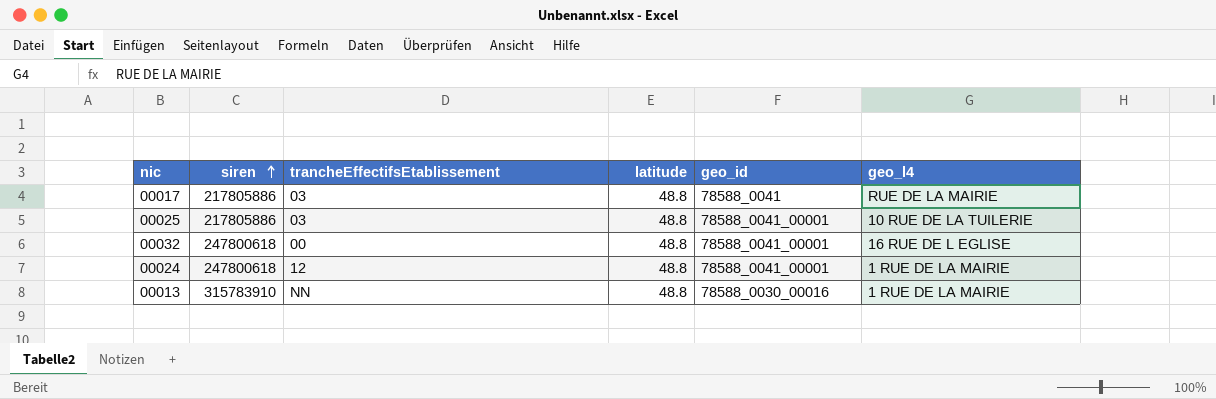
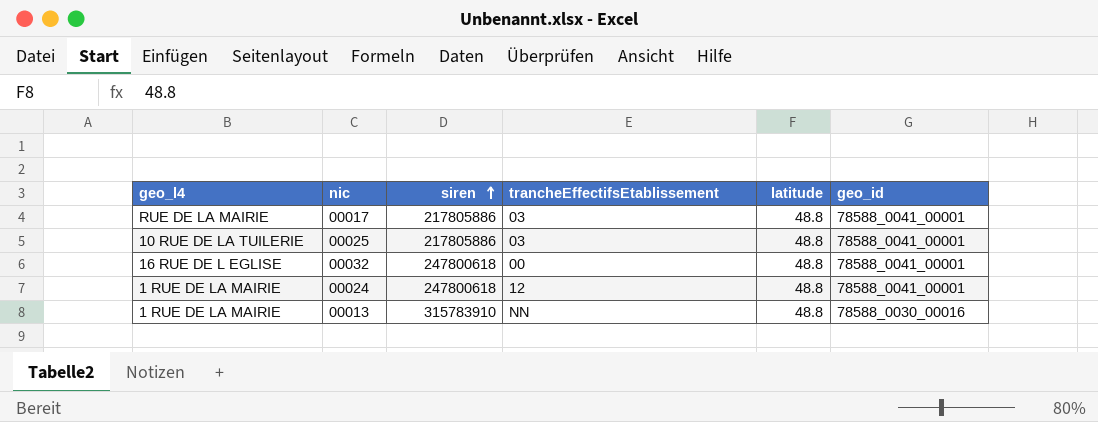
column geo_l4 | position: 6 -> 1
00017 | geo_id: 78588_0041 -> 78588_0041_00001

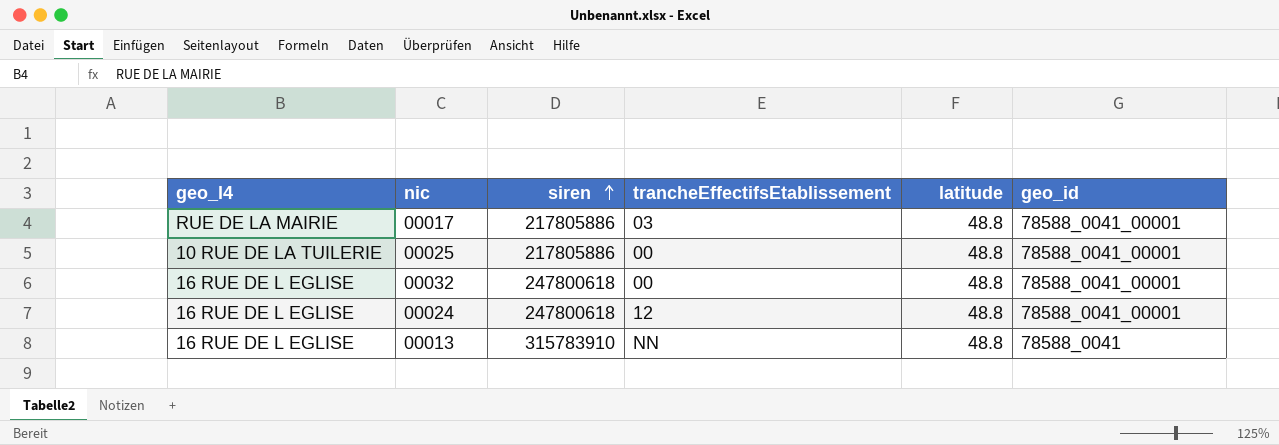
00025 | trancheEffectifsEtablissement: 03 -> 00
00024 | geo_l4: 1 RUE DE LA MAIRIE -> 16 RUE DE L EGLISE
00013 | geo_l4: 1 RUE DE LA MAIRIE -> 16 RUE DE L EGLISE
00013 | geo_id: 78588_0030_00016 -> 78588_0041

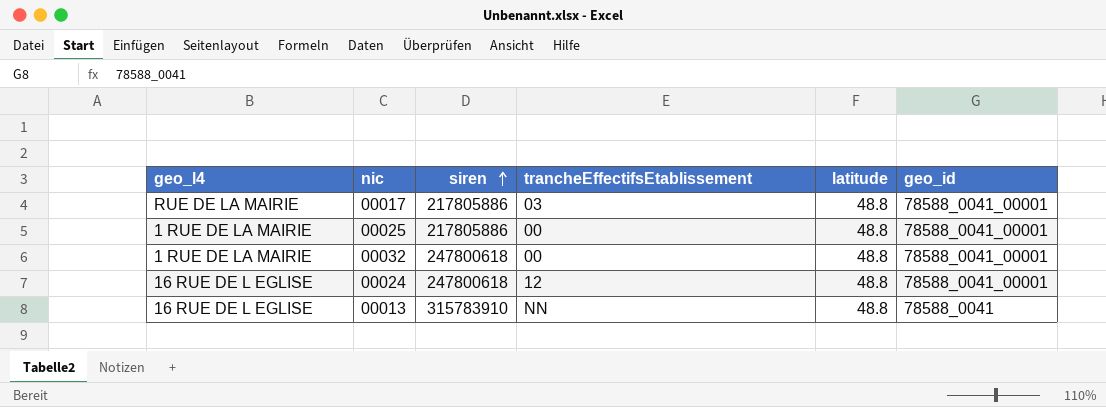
00025 | geo_l4: 10 RUE DE LA TUILERIE -> 1 RUE DE LA MAIRIE
00032 | geo_l4: 16 RUE DE L EGLISE -> 1 RUE DE LA MAIRIE

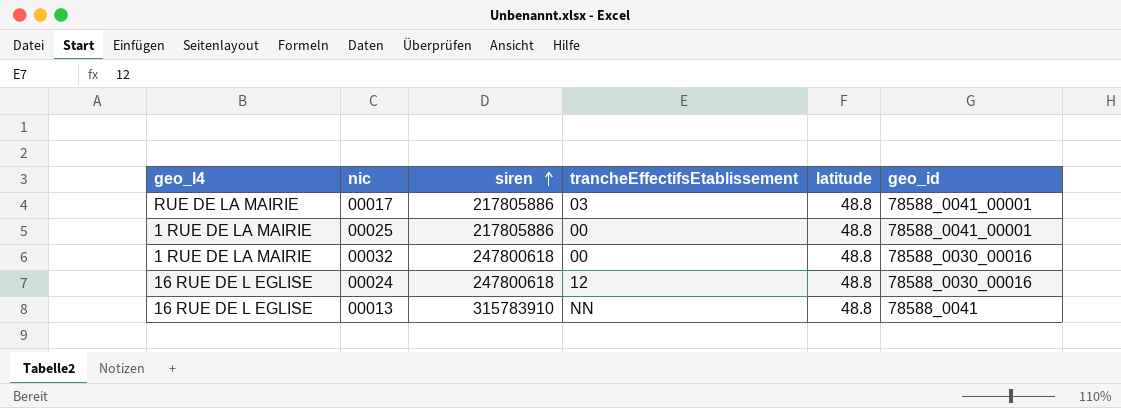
00032 | geo_id: 78588_0041_00001 -> 78588_0030_00016
00024 | geo_id: 78588_0041_00001 -> 78588_0030_00016

